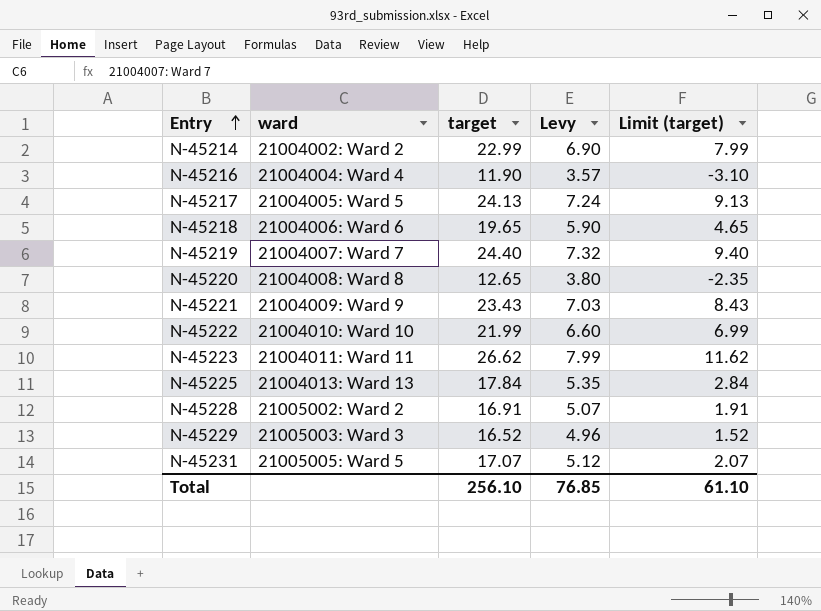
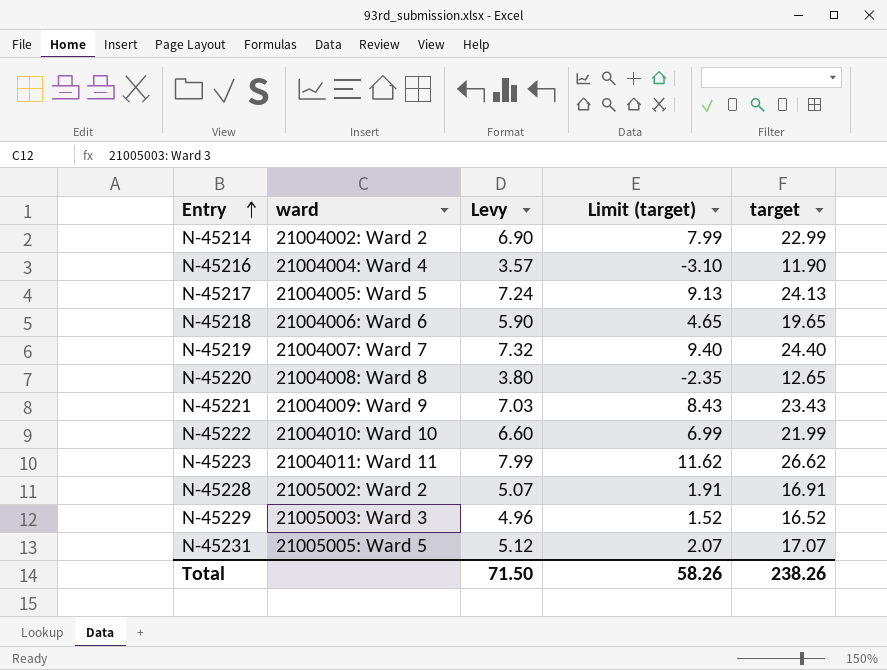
column target | position: 3 -> 5
row N-45225: 21004013: Ward 13 | 17.84 | 5.35 | 2.84 -> none
Total | Levy: 76.85 -> 71.50
Total | Limit (target): 61.10 -> 58.26
Total | target: 256.10 -> 238.26

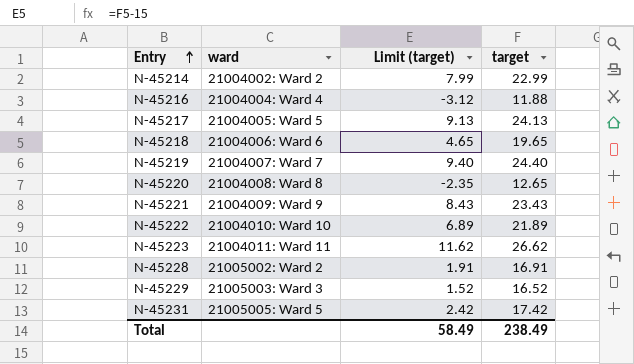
column Levy | formula: [target] * 0.3 -> none
N-45216 | Limit (target): -3.10 -> -3.12
N-45216 | target: 11.90 -> 11.88
N-45222 | Limit (target): 6.99 -> 6.89
N-45222 | target: 21.99 -> 21.89
N-45231 | Limit (target): 2.07 -> 2.42
N-45231 | target: 17.07 -> 17.42
Total | Limit (target): 58.26 -> 58.49
Total | target: 238.26 -> 238.49

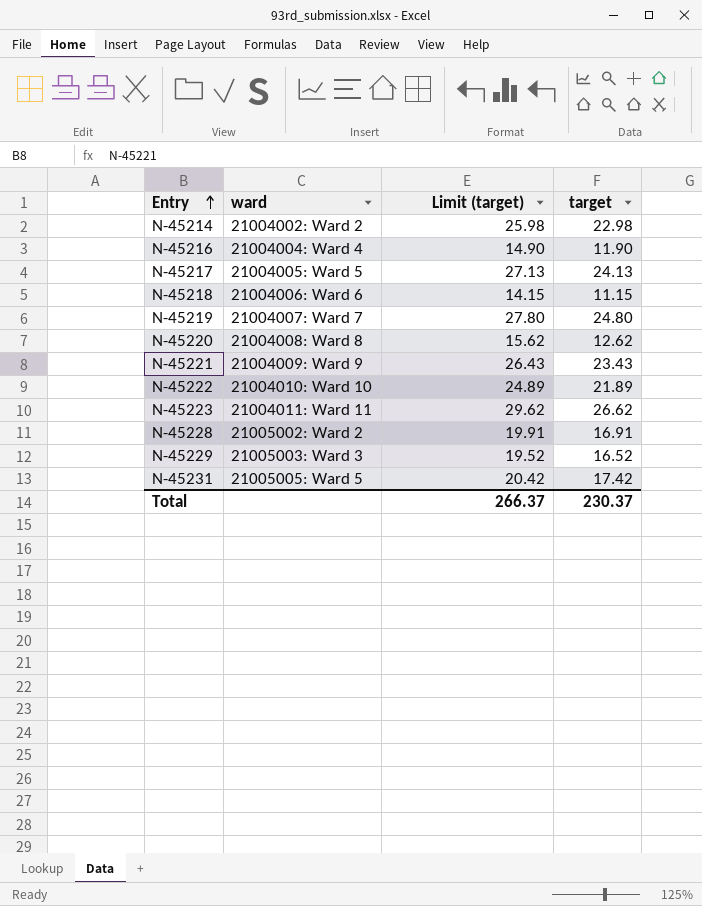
column Limit (target) | formula: [target] - 15 -> [target] + 3
N-45214 | target: 22.99 -> 22.98
N-45216 | target: 11.88 -> 11.90
N-45218 | target: 19.65 -> 11.15
N-45219 | target: 24.40 -> 24.80
N-45220 | target: 12.65 -> 12.62
Total | Limit (target): 58.49 -> 266.37
Total | target: 238.49 -> 230.37

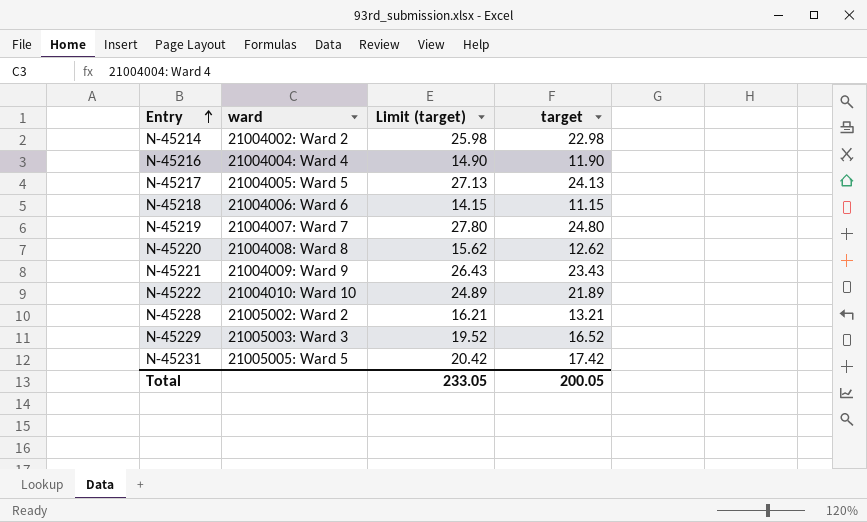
row N-45223: 21004011: Ward 11 | 29.62 | 26.62 -> none
N-45228 | Limit (target): 19.91 -> 16.21
N-45228 | target: 16.91 -> 13.21
Total | Limit (target): 266.37 -> 233.05
Total | target: 230.37 -> 200.05

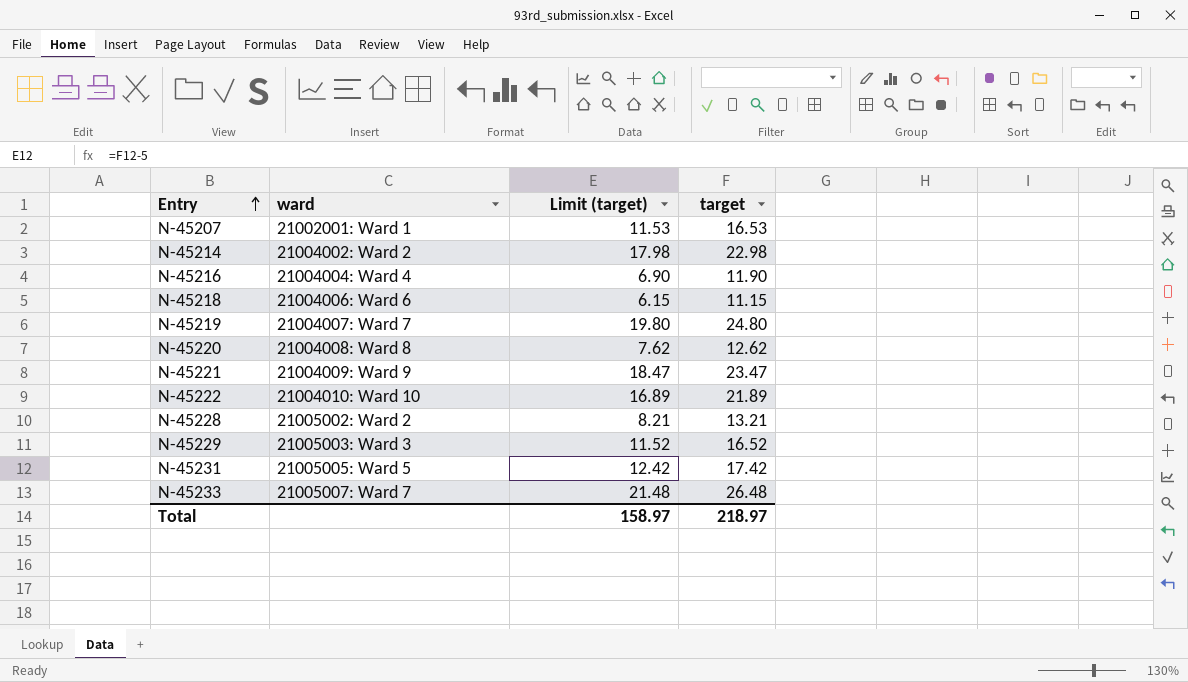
column Limit (target) | formula: [target] + 3 -> [target] - 5
row N-45217: 21004005: Ward 5 | 27.13 | 24.13 -> none
row N-45207: none -> 21002001: Ward 1 | 11.53 | 16.53
N-45221 | target: 23.43 -> 23.47
row N-45233: none -> 21005007: Ward 7 | 21.48 | 26.48
Total | Limit (target): 233.05 -> 158.97
Total | target: 200.05 -> 218.97

